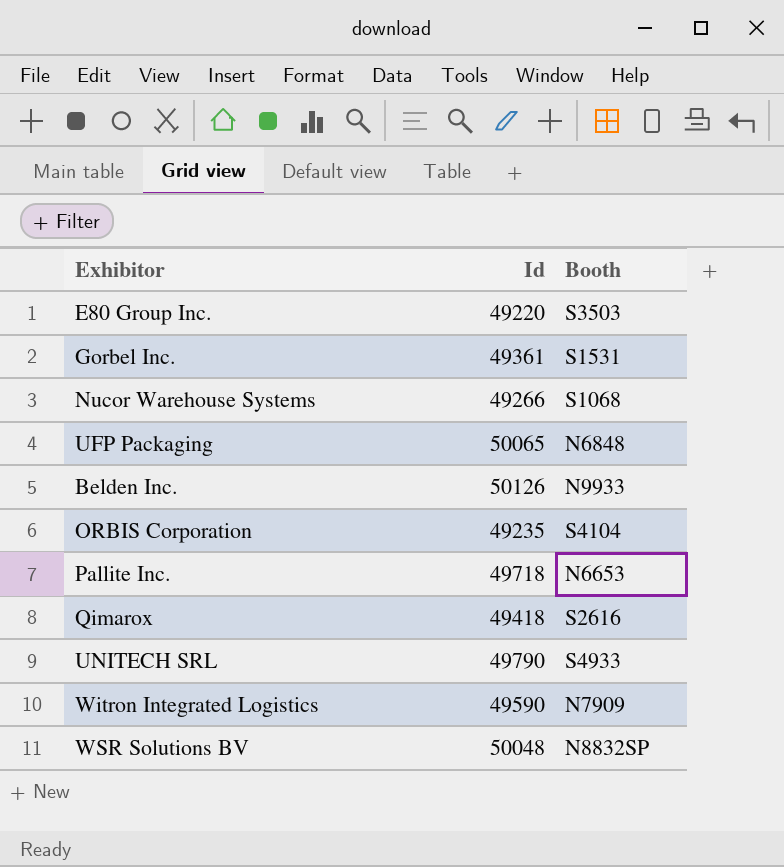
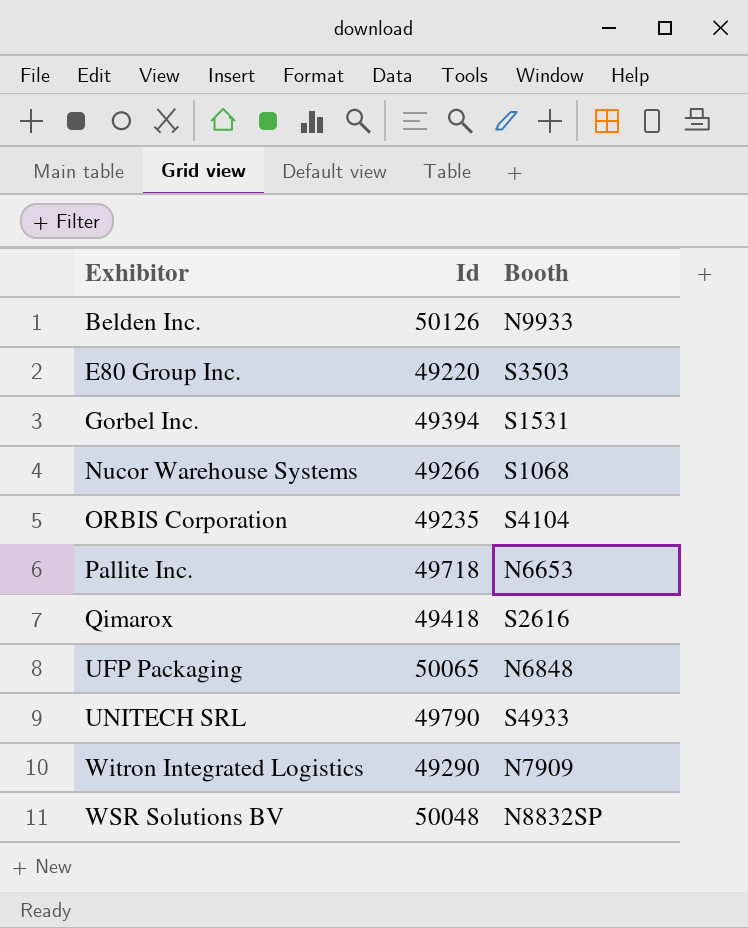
row order: none -> Exhibitor ascending
Gorbel Inc. | Id: 49361 -> 49394
Witron Integrated Logistics | Id: 49590 -> 49290

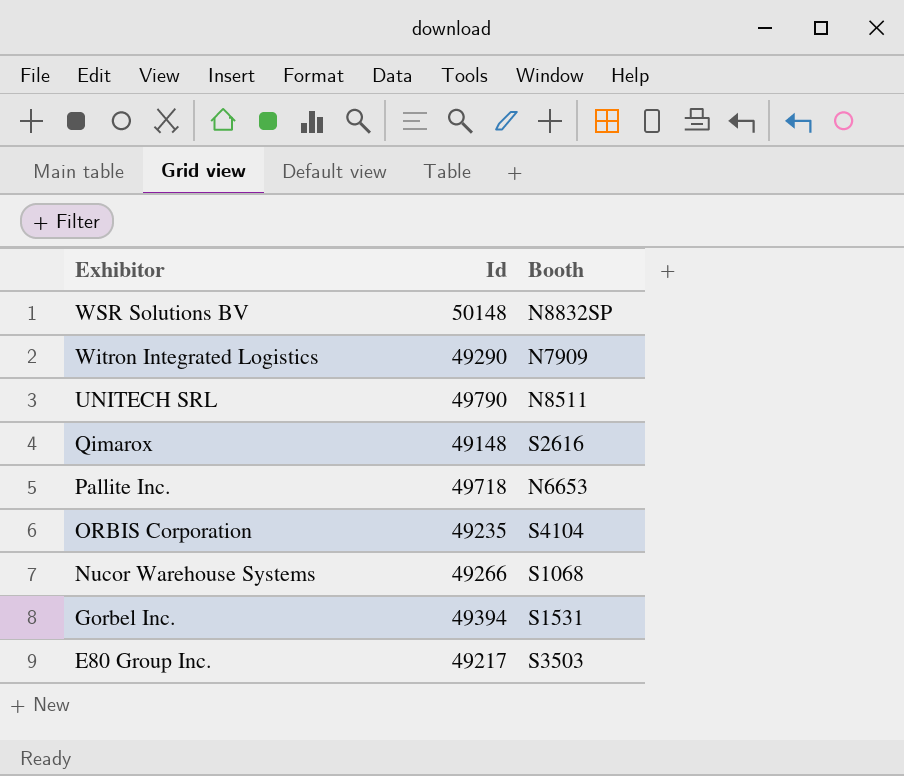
row order: Exhibitor ascending -> Exhibitor descending
row Belden Inc.: 50126 | N9933 -> none
row UFP Packaging: 50065 | N6848 -> none
WSR Solutions BV | Id: 50048 -> 50148
UNITECH SRL | Booth: S4933 -> N8511
Qimarox | Id: 49418 -> 49148
E80 Group Inc. | Id: 49220 -> 49217

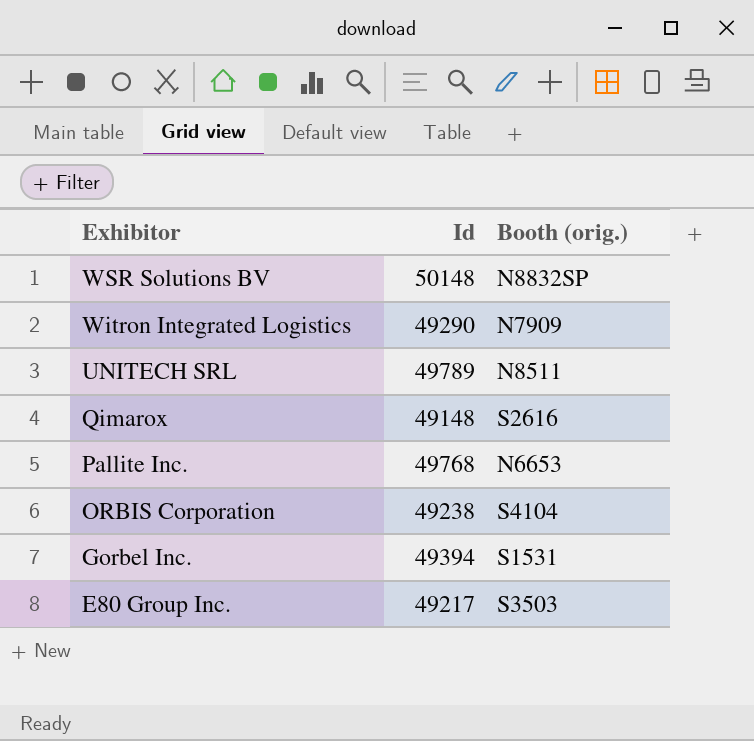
column name: Booth -> Booth (orig.)
row Nucor Warehouse Systems: 49266 | S1068 -> none
UNITECH SRL | Id: 49790 -> 49789
Pallite Inc. | Id: 49718 -> 49768
ORBIS Corporation | Id: 49235 -> 49238

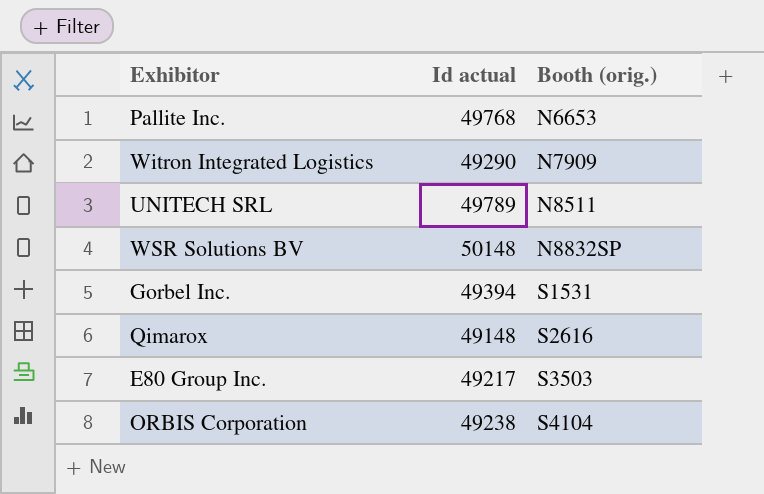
row order: Exhibitor descending -> Booth (orig.) ascending
column name: Id -> Id actual

